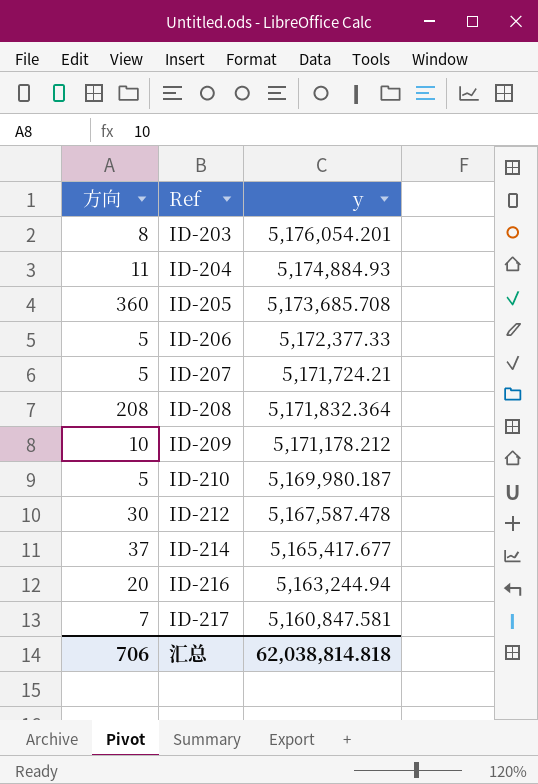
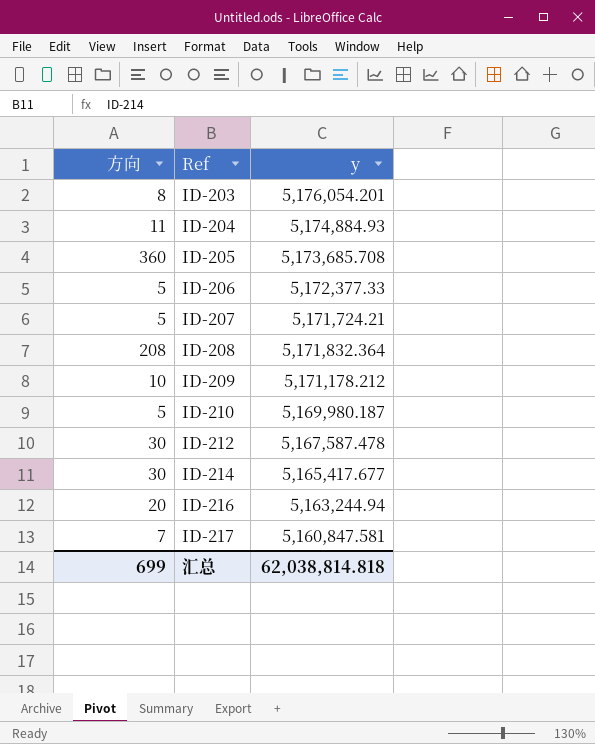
ID-214 | 方向: 37 -> 30
汇总 | 方向: 706 -> 699

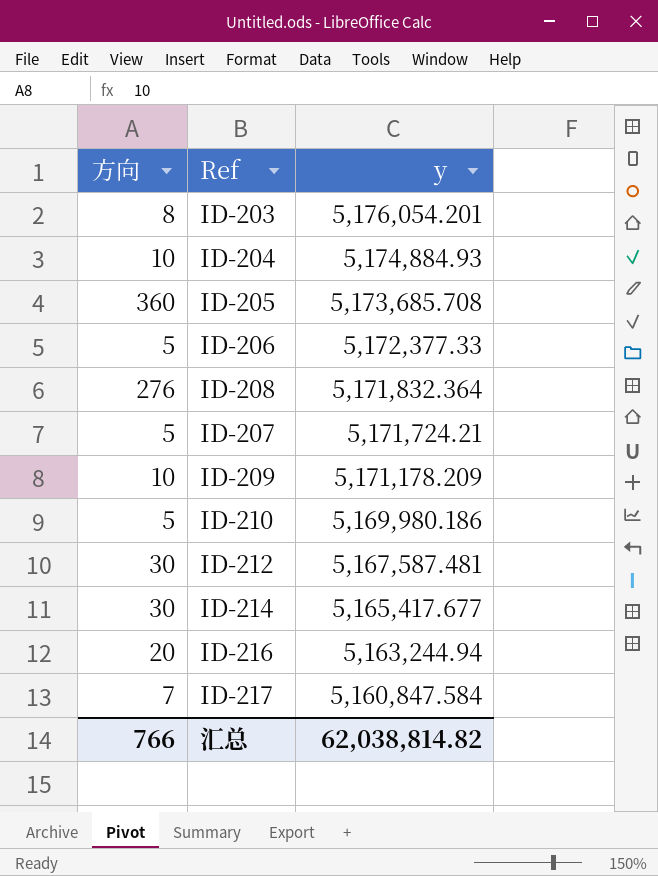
row order: Ref ascending -> y descending
ID-204 | 方向: 11 -> 10
ID-208 | 方向: 208 -> 276
ID-209 | y: 5,171,178.212 -> 5,171,178.209
ID-210 | y: 5,169,980.187 -> 5,169,980.186
ID-212 | y: 5,167,587.478 -> 5,167,587.481
ID-217 | y: 5,160,847.581 -> 5,160,847.584
汇总 | 方向: 699 -> 766
汇总 | y: 62,038,814.818 -> 62,038,814.82

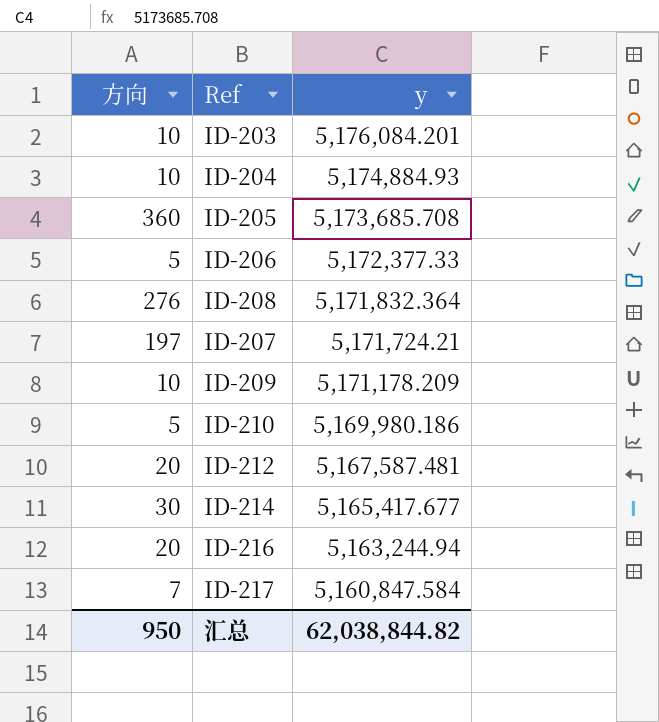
ID-203 | 方向: 8 -> 10
ID-203 | y: 5,176,054.201 -> 5,176,084.201
ID-207 | 方向: 5 -> 197
ID-212 | 方向: 30 -> 20
汇总 | 方向: 766 -> 950
汇总 | y: 62,038,814.82 -> 62,038,844.82

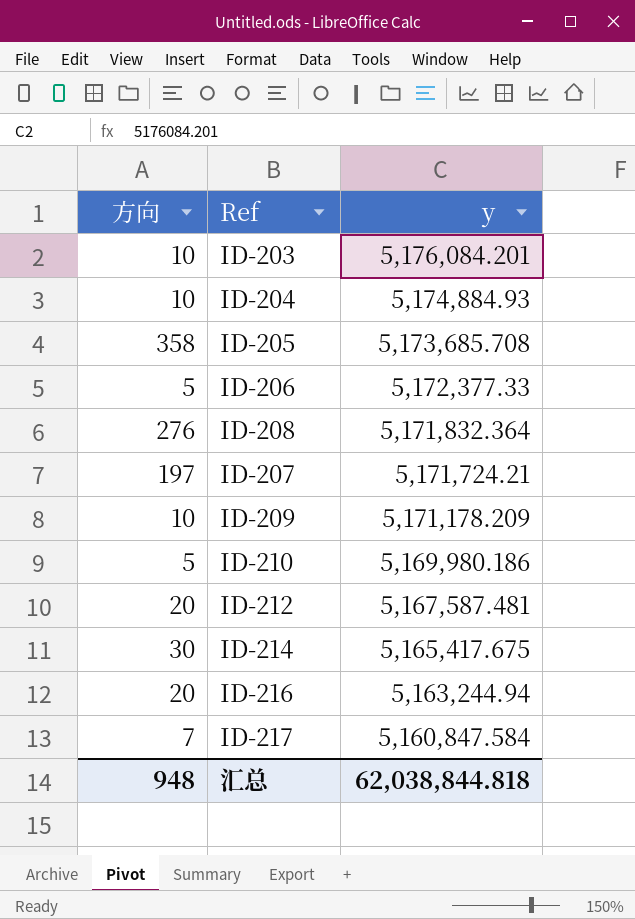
ID-205 | 方向: 360 -> 358
ID-214 | y: 5,165,417.677 -> 5,165,417.675
汇总 | 方向: 950 -> 948
汇总 | y: 62,038,844.82 -> 62,038,844.818

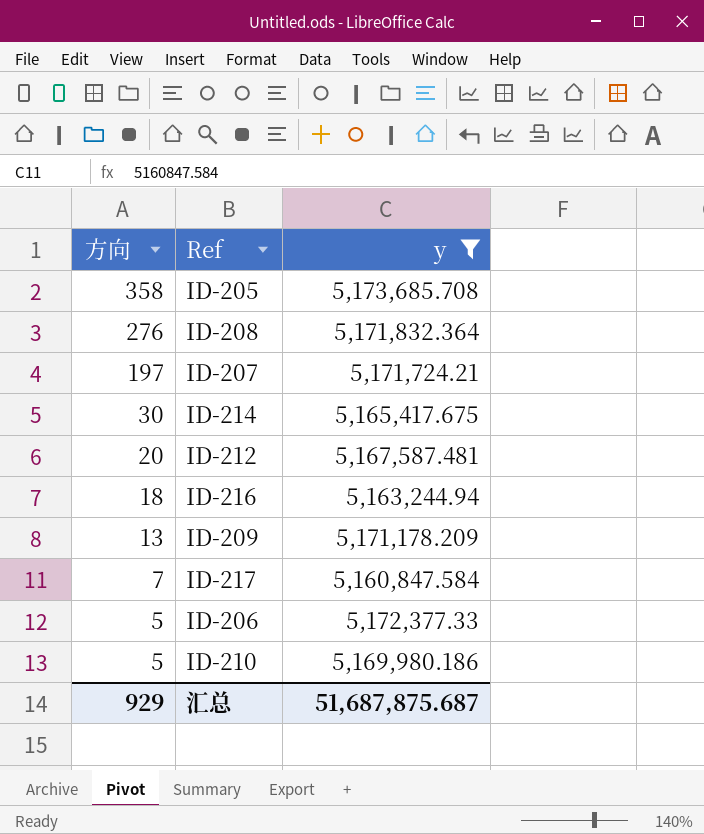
filter: none -> y <= 5,173,685.708
row order: y descending -> 方向 descending
ID-216 | 方向: 20 -> 18
ID-209 | 方向: 10 -> 13
汇总 | 方向: 948 -> 929
汇总 | y: 62,038,844.818 -> 51,687,875.687

